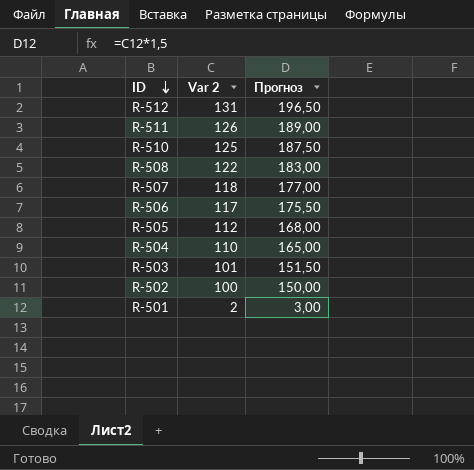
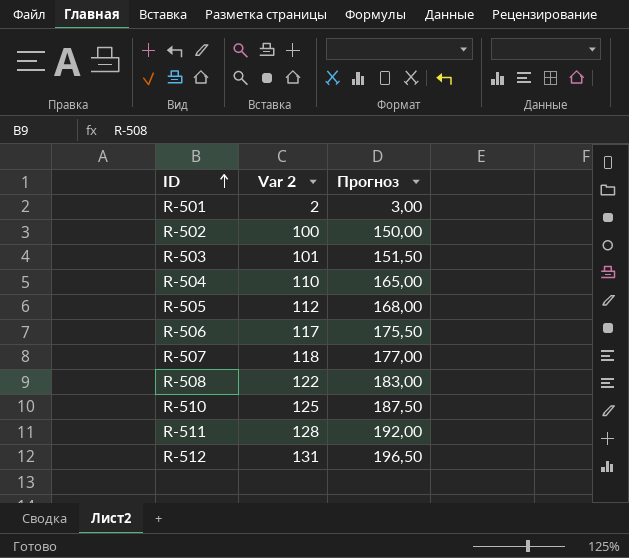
row order: ID descending -> ID ascending
R-511 | Var 2: 126 -> 128
R-511 | Прогноз: 189,00 -> 192,00

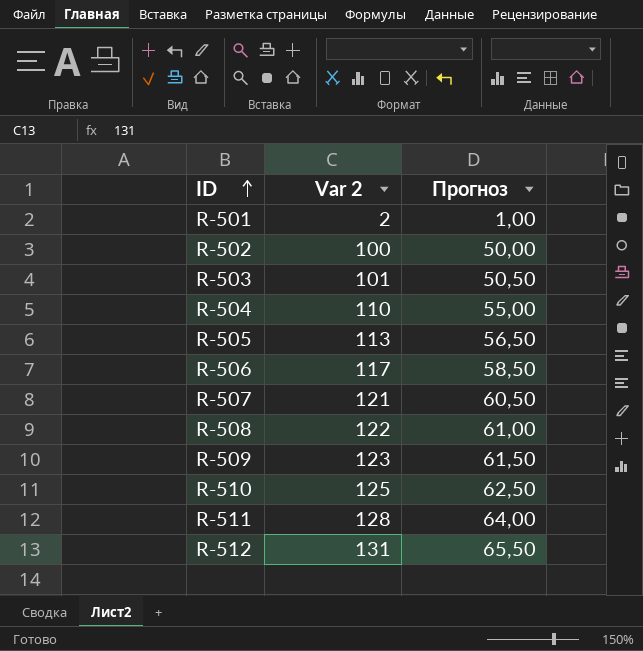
column Прогноз | formula: [Var 2] * 1,5 -> [Var 2] * 0,5
R-505 | Var 2: 112 -> 113
R-507 | Var 2: 118 -> 121
row R-509: none -> 123 | 61,50

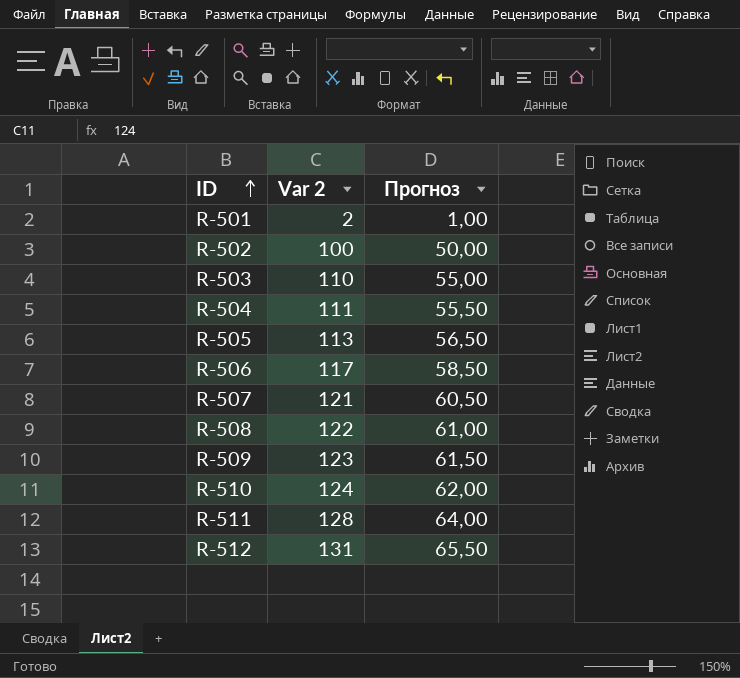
R-503 | Var 2: 101 -> 110
R-503 | Прогноз: 50,50 -> 55,00
R-504 | Var 2: 110 -> 111
R-504 | Прогноз: 55,00 -> 55,50
R-510 | Var 2: 125 -> 124
R-510 | Прогноз: 62,50 -> 62,00

